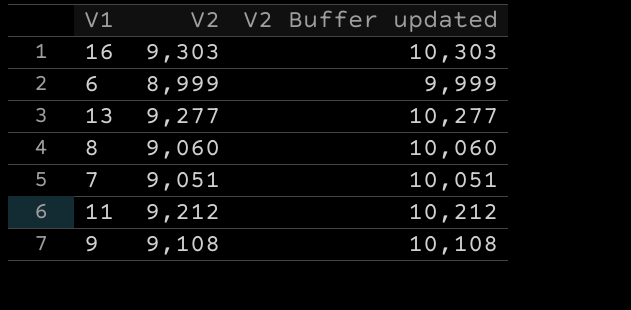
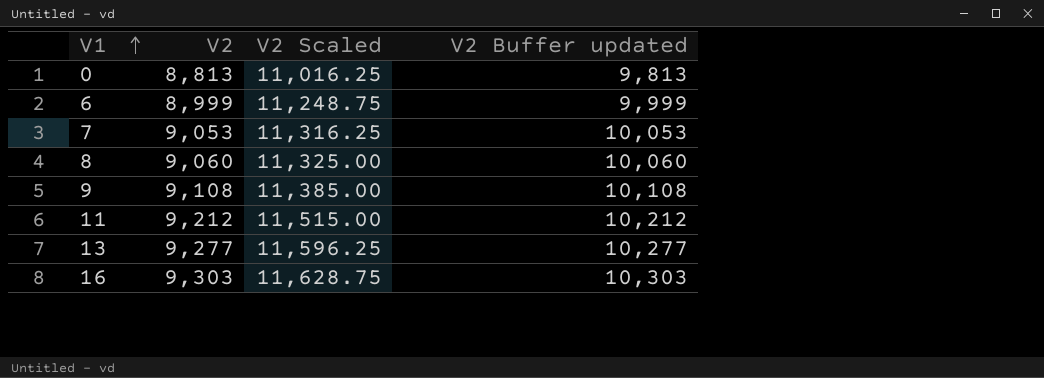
row order: none -> V1 ascending
column V2 Scaled | formula: none -> [V2] * 1.25
row 0: none -> 8,813 | 11,016.25 | 9,813
7 | V2: 9,051 -> 9,053
7 | V2 Buffer updated: 10,051 -> 10,053

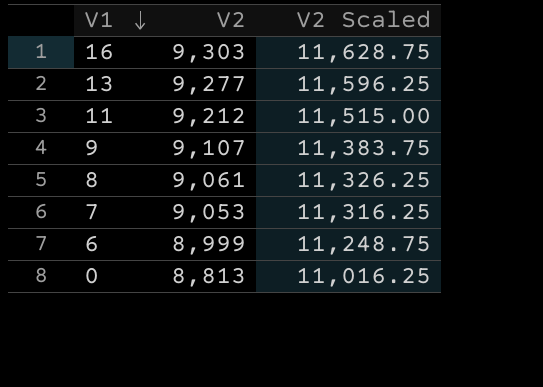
row order: V1 ascending -> V1 descending
column V2 Buffer updated | formula: [V2] + 1000 -> none
9 | V2: 9,108 -> 9,107
9 | V2 Scaled: 11,385.00 -> 11,383.75
8 | V2: 9,060 -> 9,061
8 | V2 Scaled: 11,325.00 -> 11,326.25

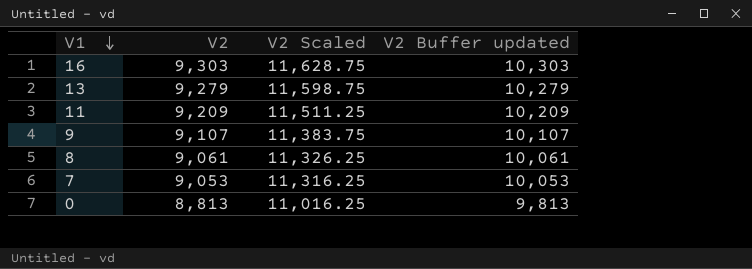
column V2 Buffer updated | formula: none -> [V2] + 1000
row 6: 8,999 | 11,248.75 -> none
13 | V2: 9,277 -> 9,279
13 | V2 Scaled: 11,596.25 -> 11,598.75
11 | V2: 9,212 -> 9,209
11 | V2 Scaled: 11,515.00 -> 11,511.25

